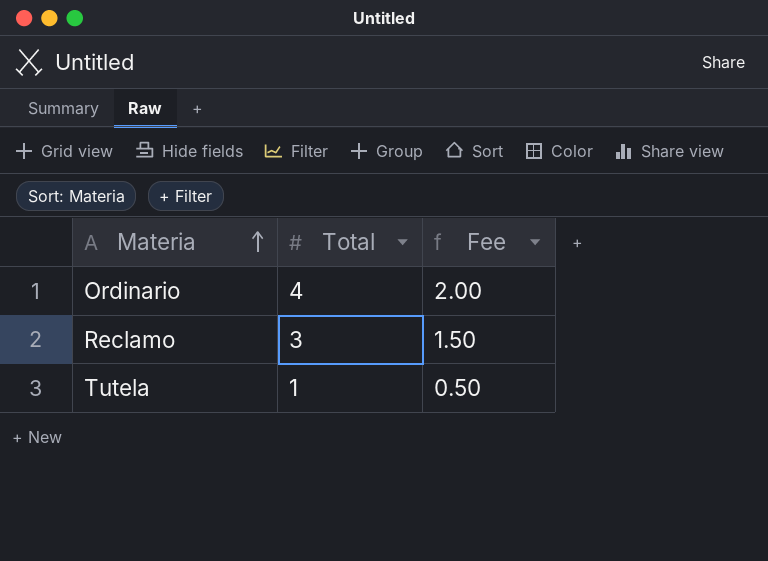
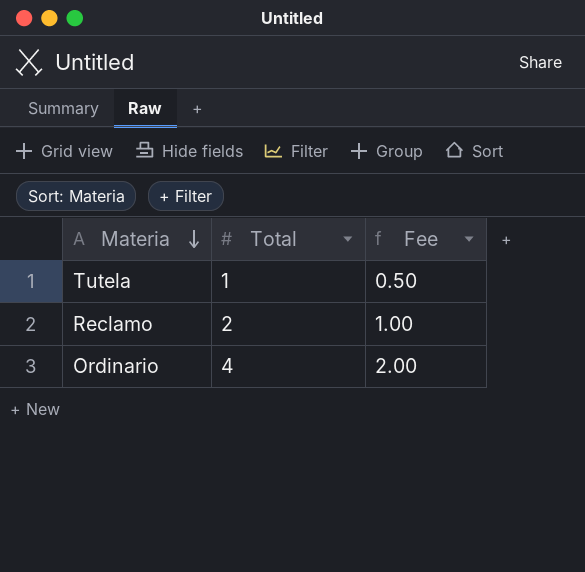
row order: Materia ascending -> Materia descending
Reclamo | Total: 3 -> 2
Reclamo | Fee: 1.50 -> 1.00

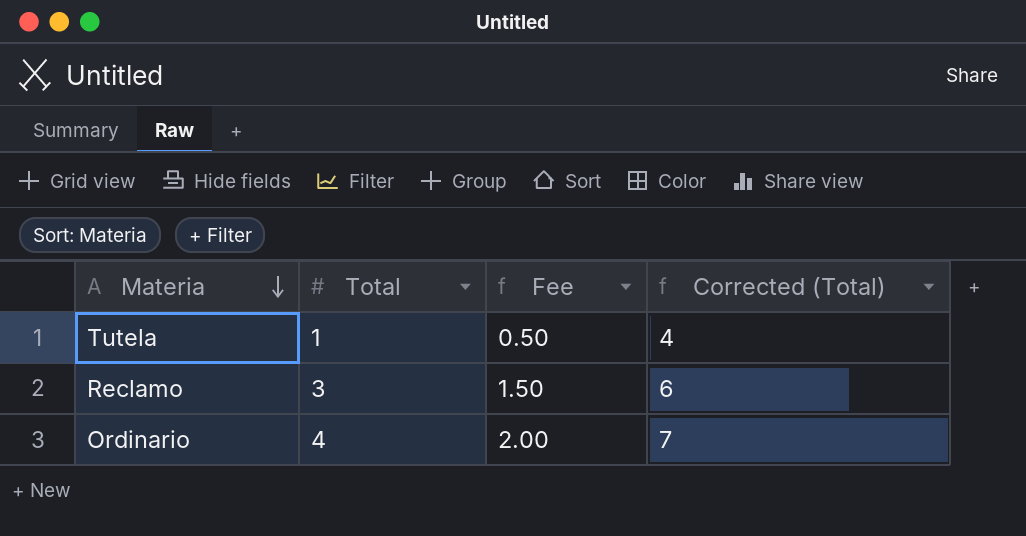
column Corrected (Total) | formula: none -> [Total] + 3
Reclamo | Total: 2 -> 3
Reclamo | Fee: 1.00 -> 1.50

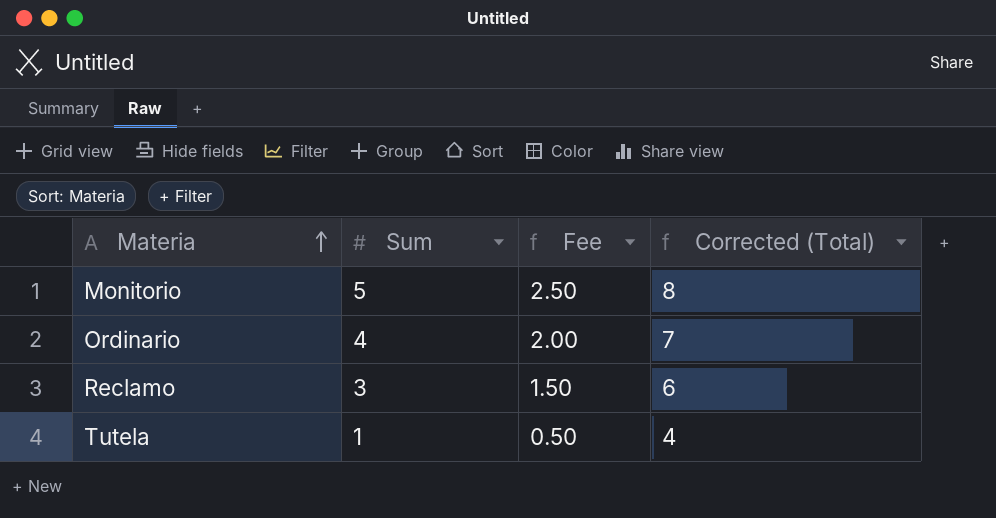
row order: Materia descending -> Materia ascending
column name: Total -> Sum
row Monitorio: none -> 5 | 2.50 | 8

